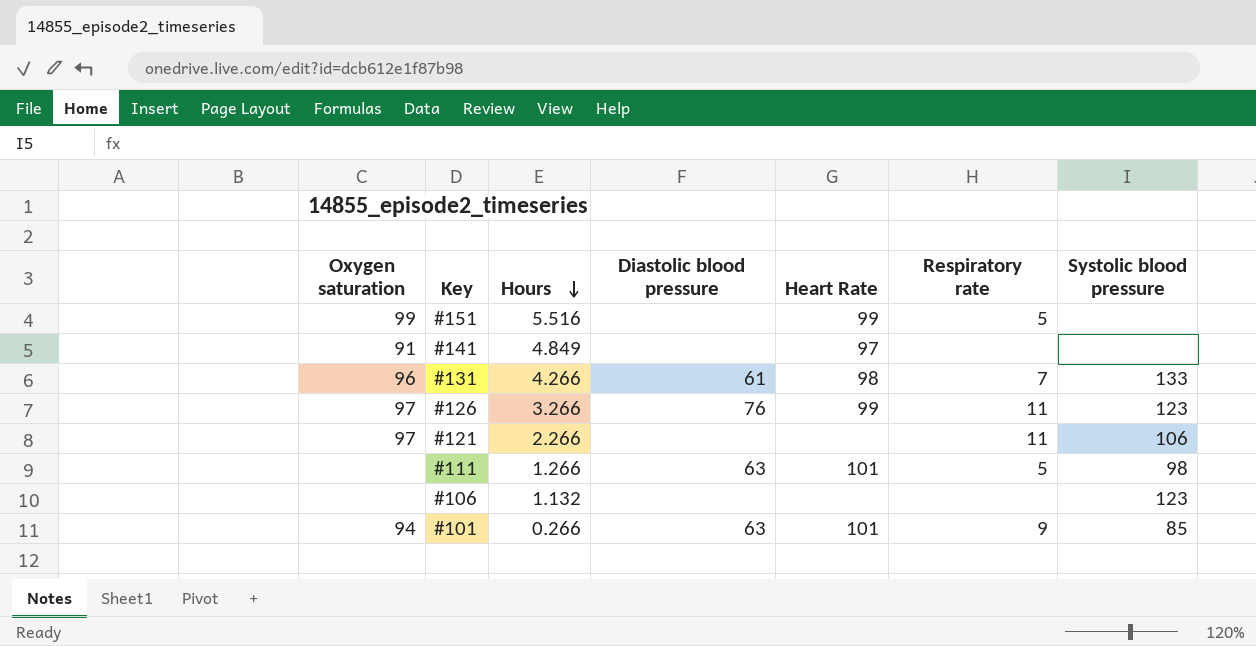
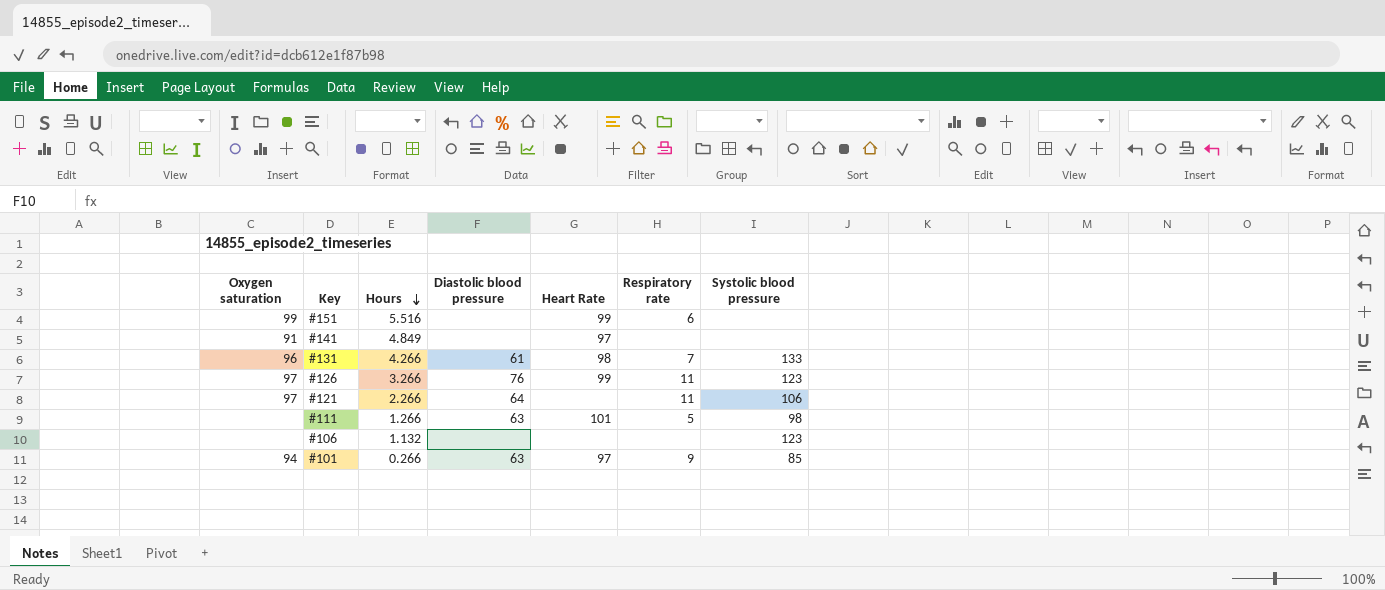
#151 | Respiratory rate: 5 -> 6
#121 | Diastolic blood pressure: none -> 64
#101 | Heart Rate: 101 -> 97

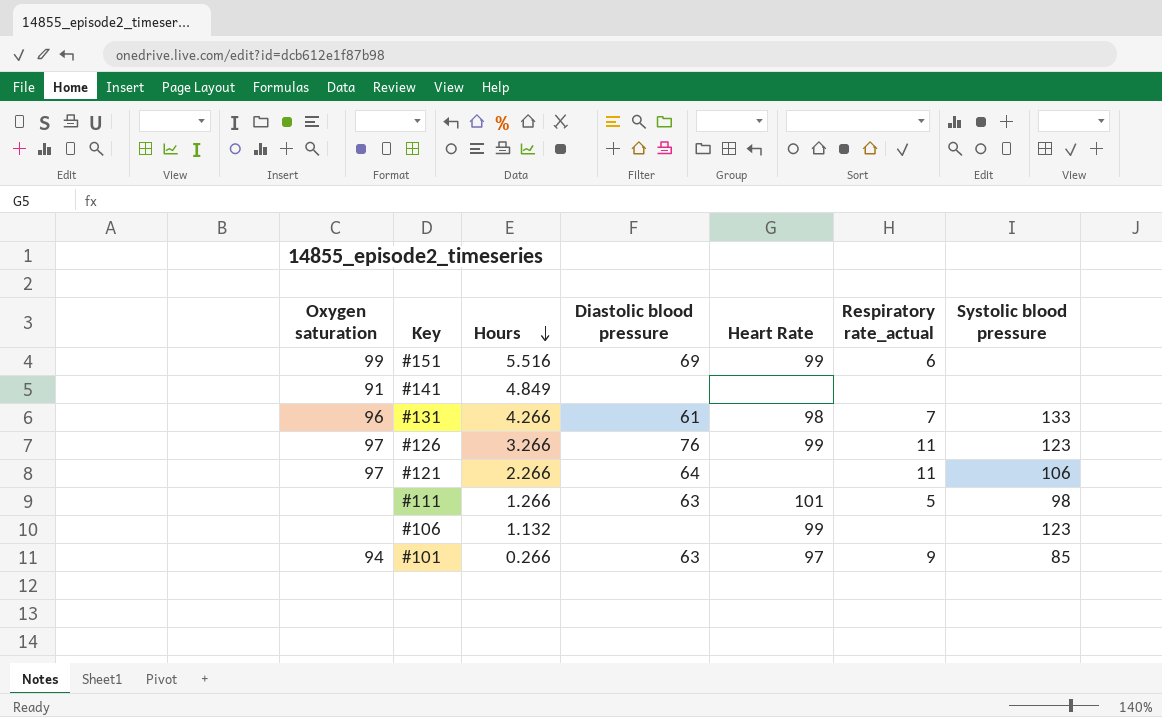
column name: Respiratory rate -> Respiratory rate_actual
#151 | Diastolic blood pressure: none -> 69
#141 | Heart Rate: 97 -> none
#106 | Heart Rate: none -> 99

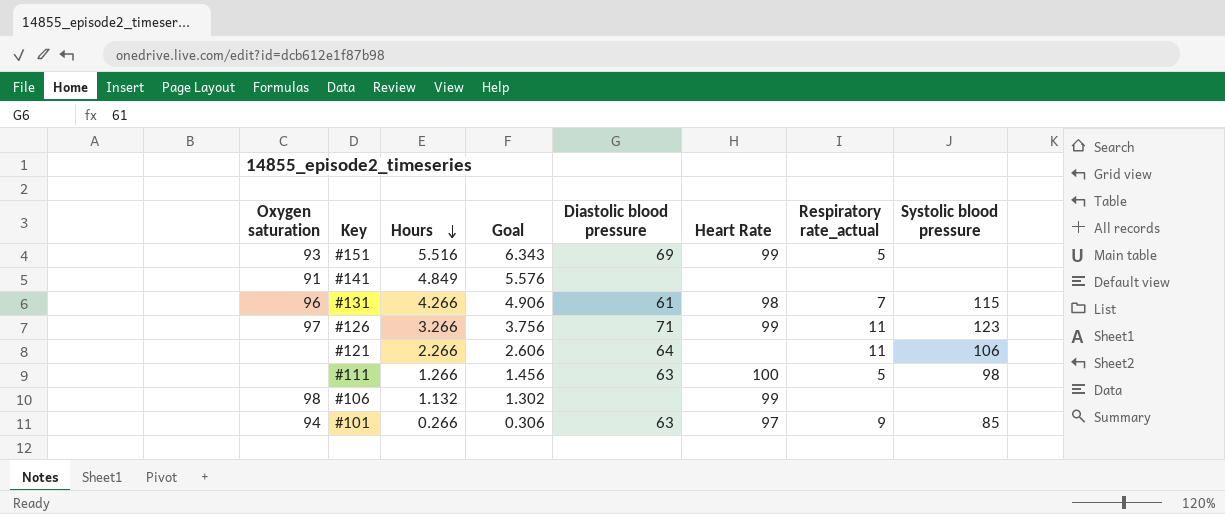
column Goal | formula: none -> [Hours] * 1.15
#151 | Oxygen saturation: 99 -> 93
#151 | Respiratory rate_actual: 6 -> 5
#131 | Systolic blood pressure: 133 -> 115
#126 | Diastolic blood pressure: 76 -> 71
#121 | Oxygen saturation: 97 -> none
#111 | Heart Rate: 101 -> 100
#106 | Oxygen saturation: none -> 98
#106 | Systolic blood pressure: 123 -> none

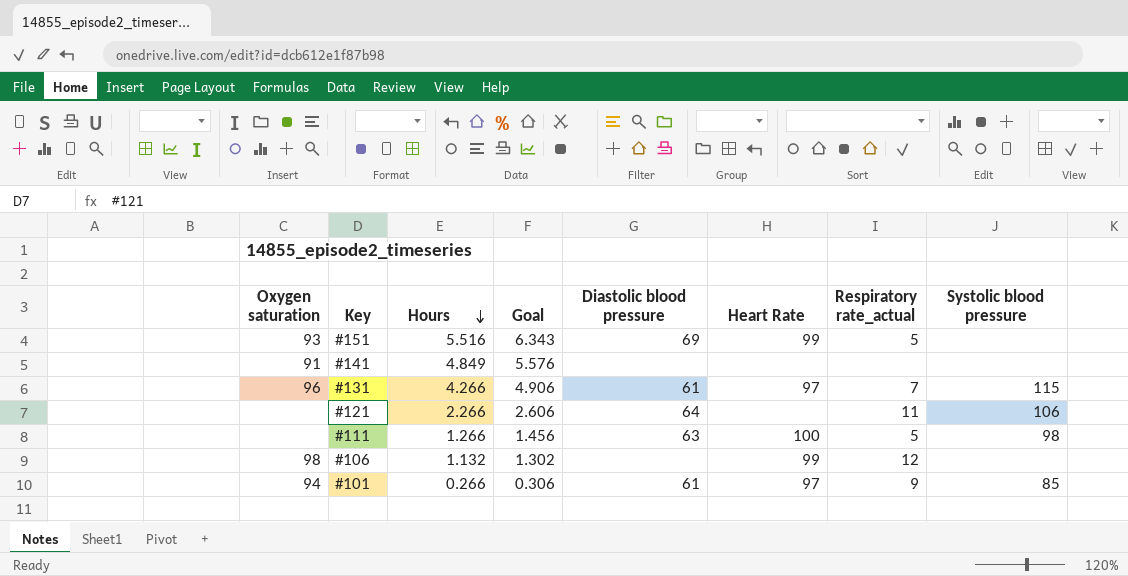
row #126: 97 | 3.266 | 3.756 | 71 | 99 | 11 | 123 -> none
#131 | Heart Rate: 98 -> 97
#106 | Respiratory rate_actual: none -> 12
#101 | Diastolic blood pressure: 63 -> 61

